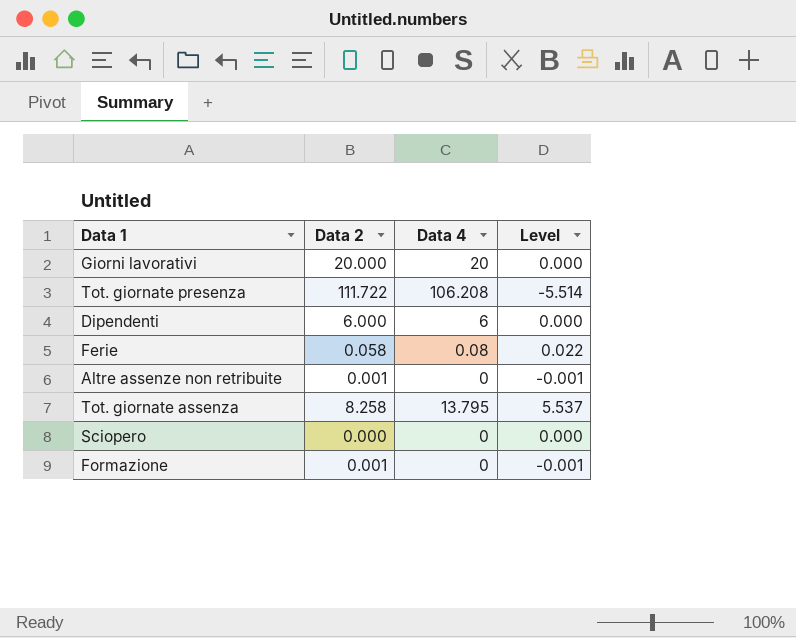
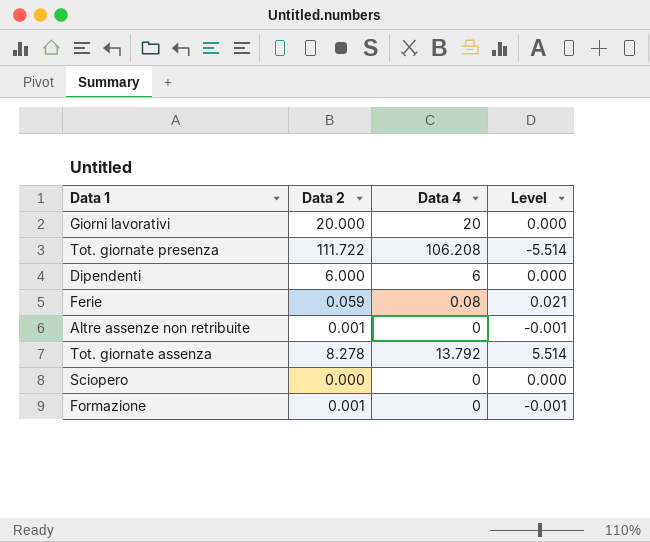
Ferie | Data 2: 0.058 -> 0.059
Ferie | Level: 0.022 -> 0.021
Tot. giornate assenza | Data 2: 8.258 -> 8.278
Tot. giornate assenza | Data 4: 13.795 -> 13.792
Tot. giornate assenza | Level: 5.537 -> 5.514

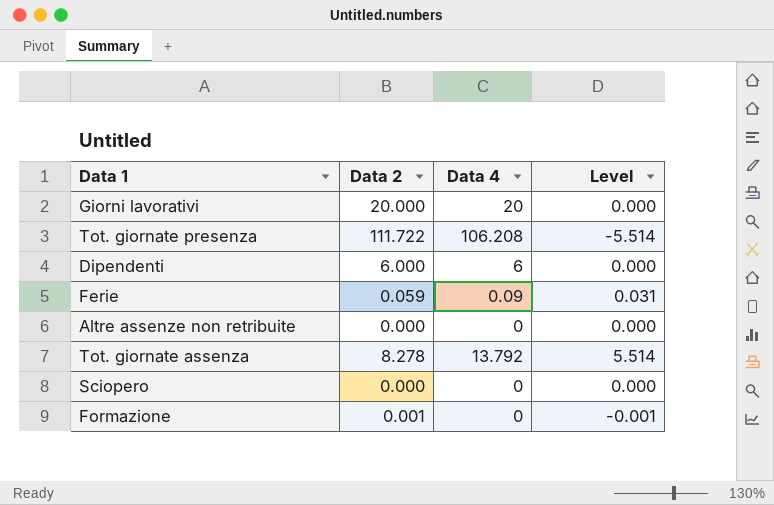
Ferie | Data 4: 0.08 -> 0.09
Ferie | Level: 0.021 -> 0.031
Altre assenze non retribuite | Data 2: 0.001 -> 0.000
Altre assenze non retribuite | Level: -0.001 -> 0.000

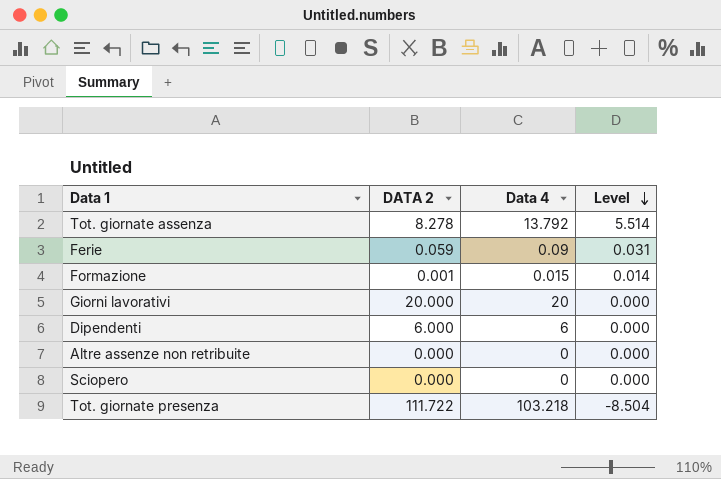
row order: none -> Level descending
column name: Data 2 -> DATA 2
Formazione | Data 4: 0 -> 0.015
Formazione | Level: -0.001 -> 0.014
Tot. giornate presenza | Data 4: 106.208 -> 103.218
Tot. giornate presenza | Level: -5.514 -> -8.504

